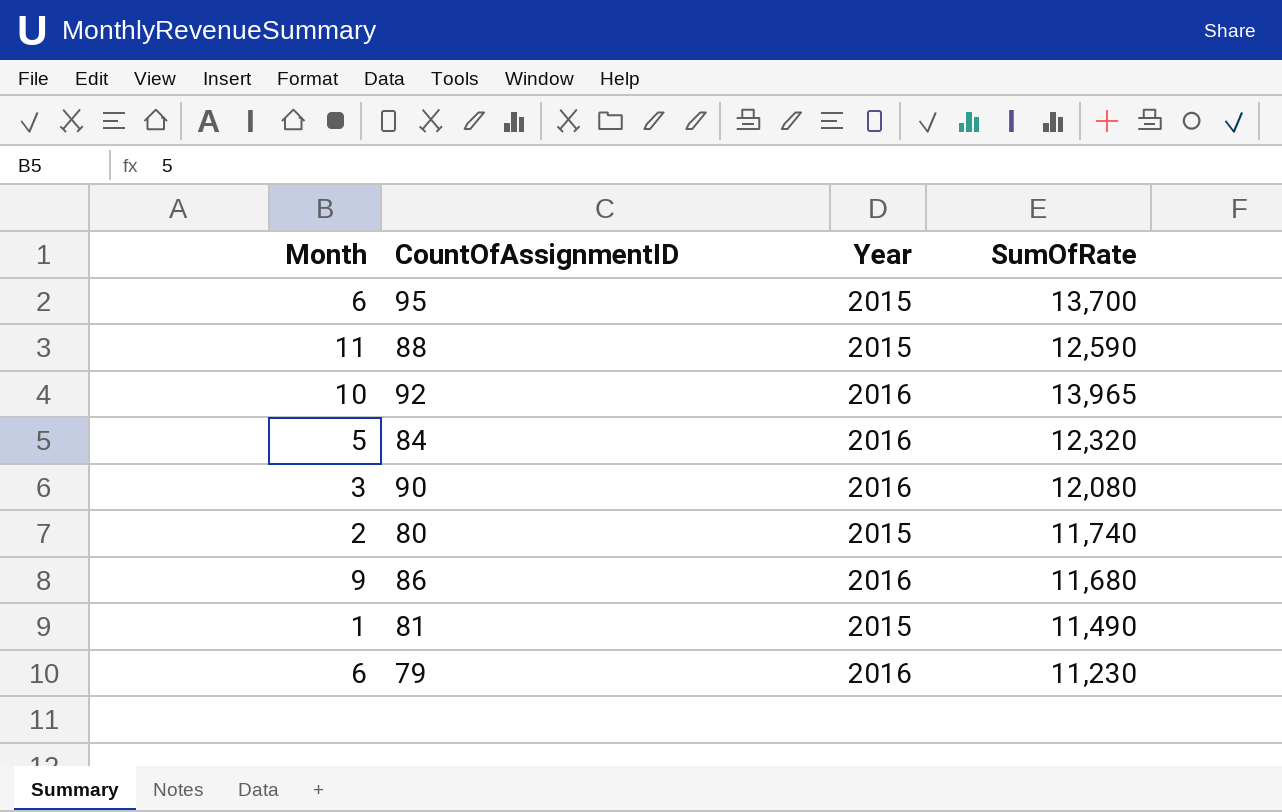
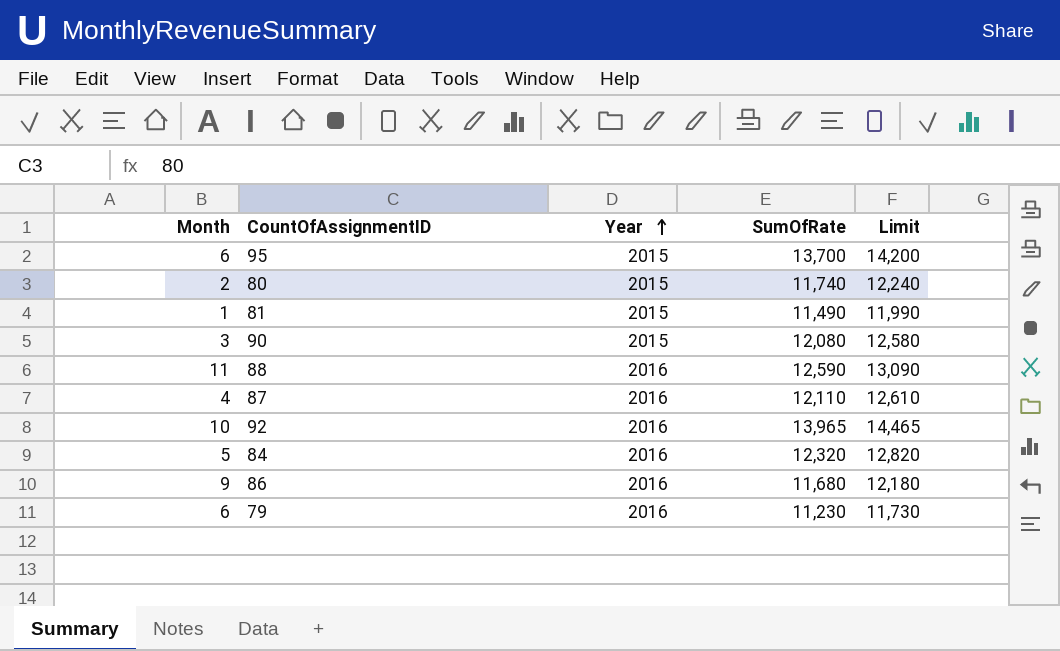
row order: none -> Year ascending
column Limit | formula: none -> [SumOfRate] + 500
90 | Year: 2016 -> 2015
88 | Year: 2015 -> 2016
row 87: none -> 4 | 2016 | 12,110 | 12,610

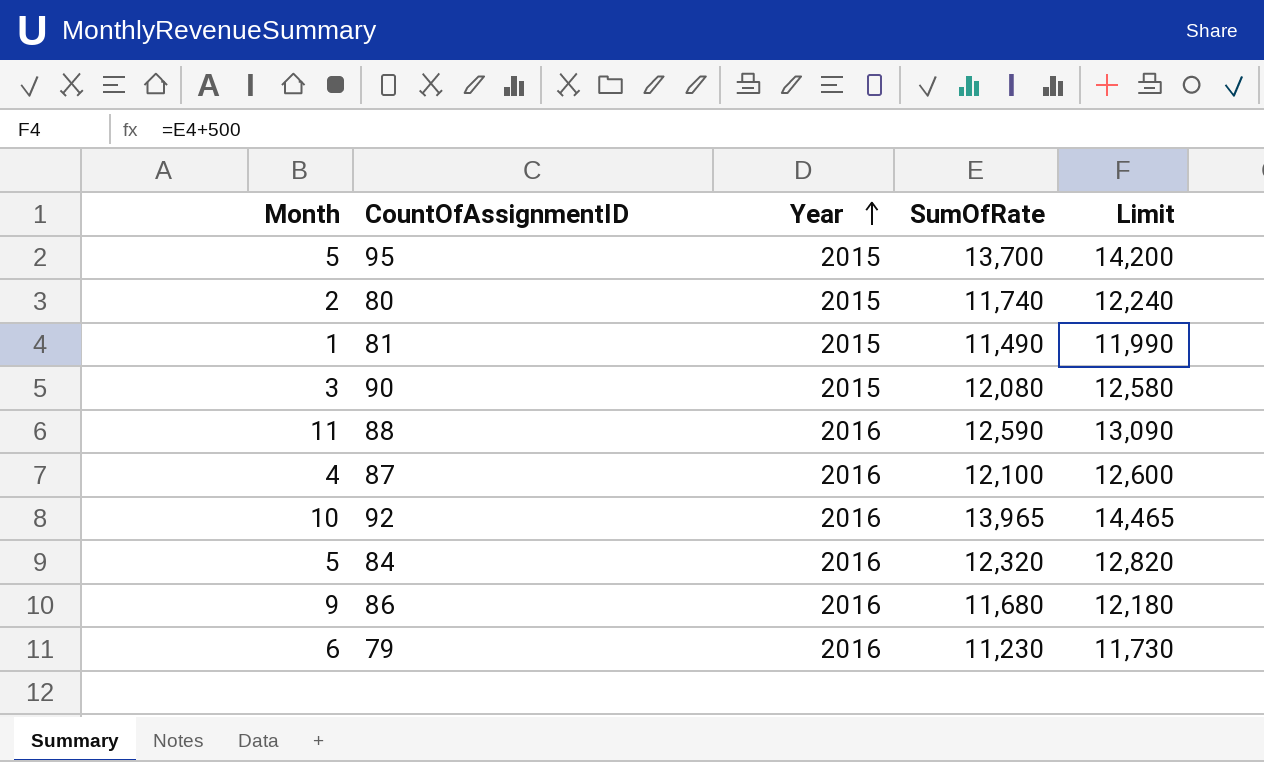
95 | Month: 6 -> 5
87 | SumOfRate: 12,110 -> 12,100
87 | Limit: 12,610 -> 12,600

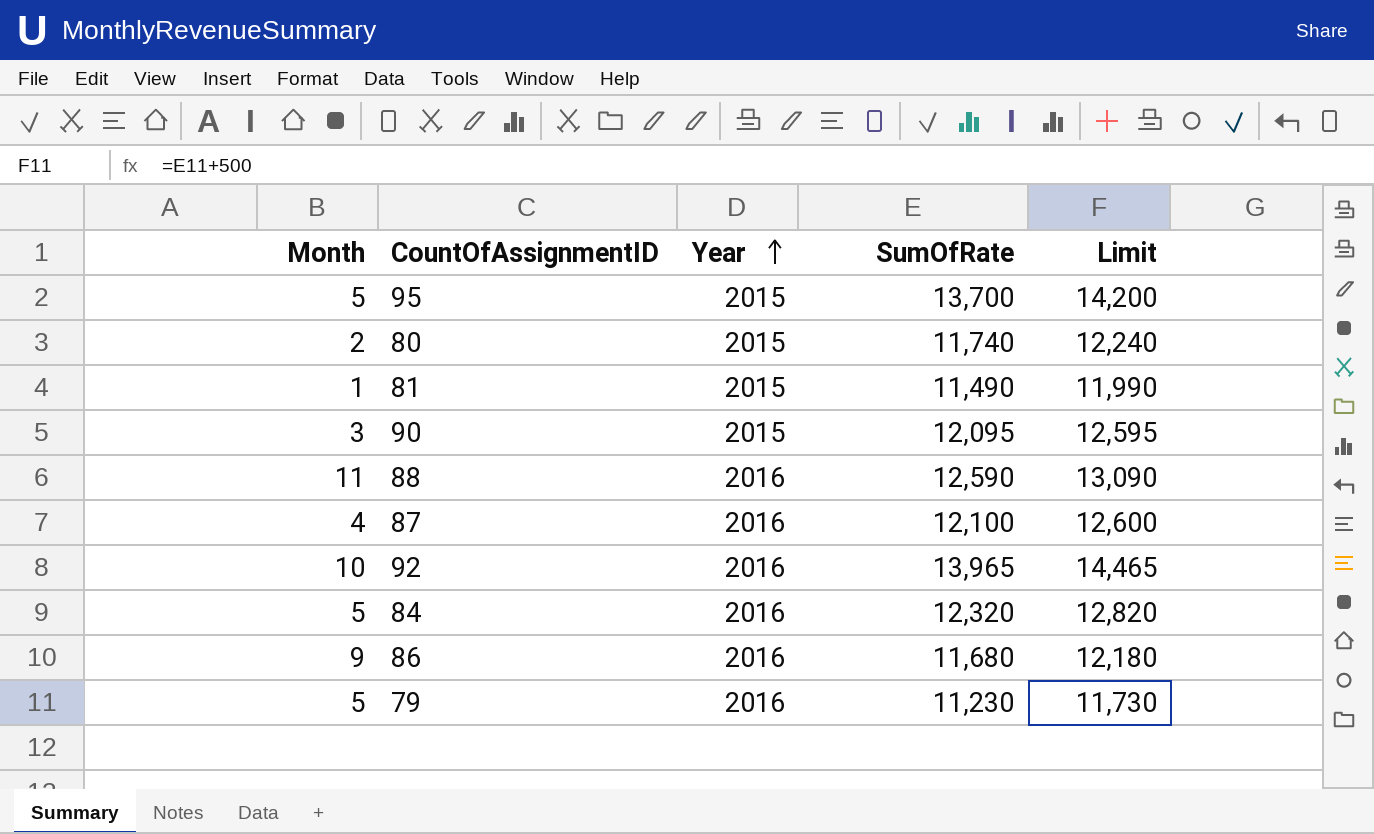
90 | SumOfRate: 12,080 -> 12,095
90 | Limit: 12,580 -> 12,595
79 | Month: 6 -> 5

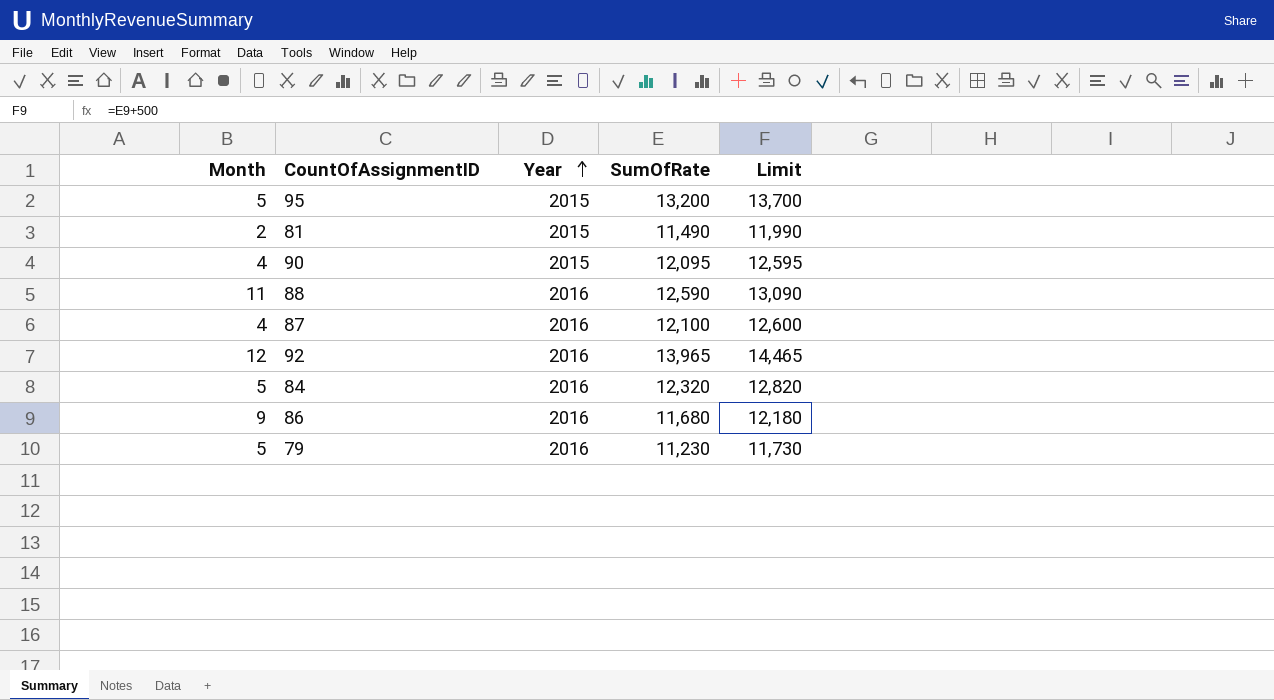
row 80: 2 | 2015 | 11,740 | 12,240 -> none
95 | SumOfRate: 13,700 -> 13,200
95 | Limit: 14,200 -> 13,700
81 | Month: 1 -> 2
90 | Month: 3 -> 4
92 | Month: 10 -> 12

